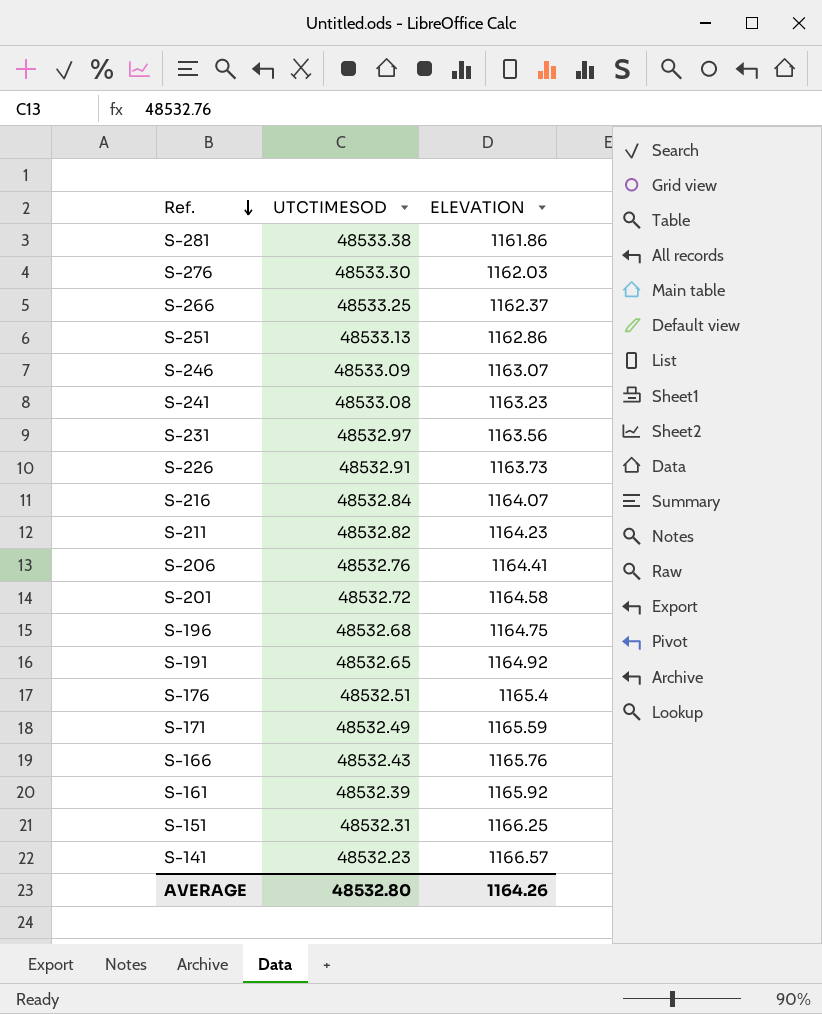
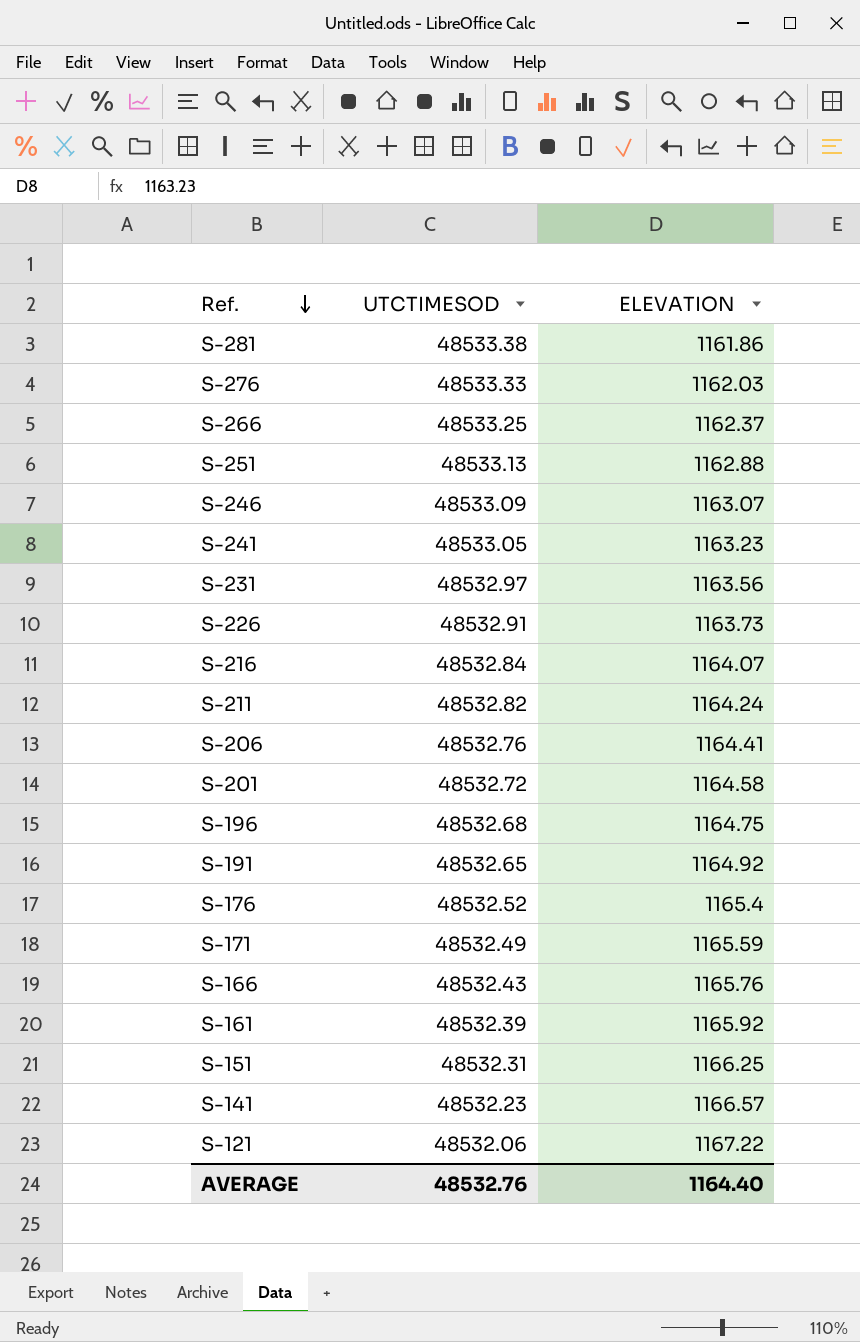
S-276 | UTCTIMESOD: 48533.30 -> 48533.33
S-251 | ELEVATION: 1162.86 -> 1162.88
S-241 | UTCTIMESOD: 48533.08 -> 48533.05
S-211 | ELEVATION: 1164.23 -> 1164.24
S-176 | UTCTIMESOD: 48532.51 -> 48532.52
row S-121: none -> 48532.06 | 1167.22
AVERAGE | UTCTIMESOD: 48532.80 -> 48532.76
AVERAGE | ELEVATION: 1164.26 -> 1164.40

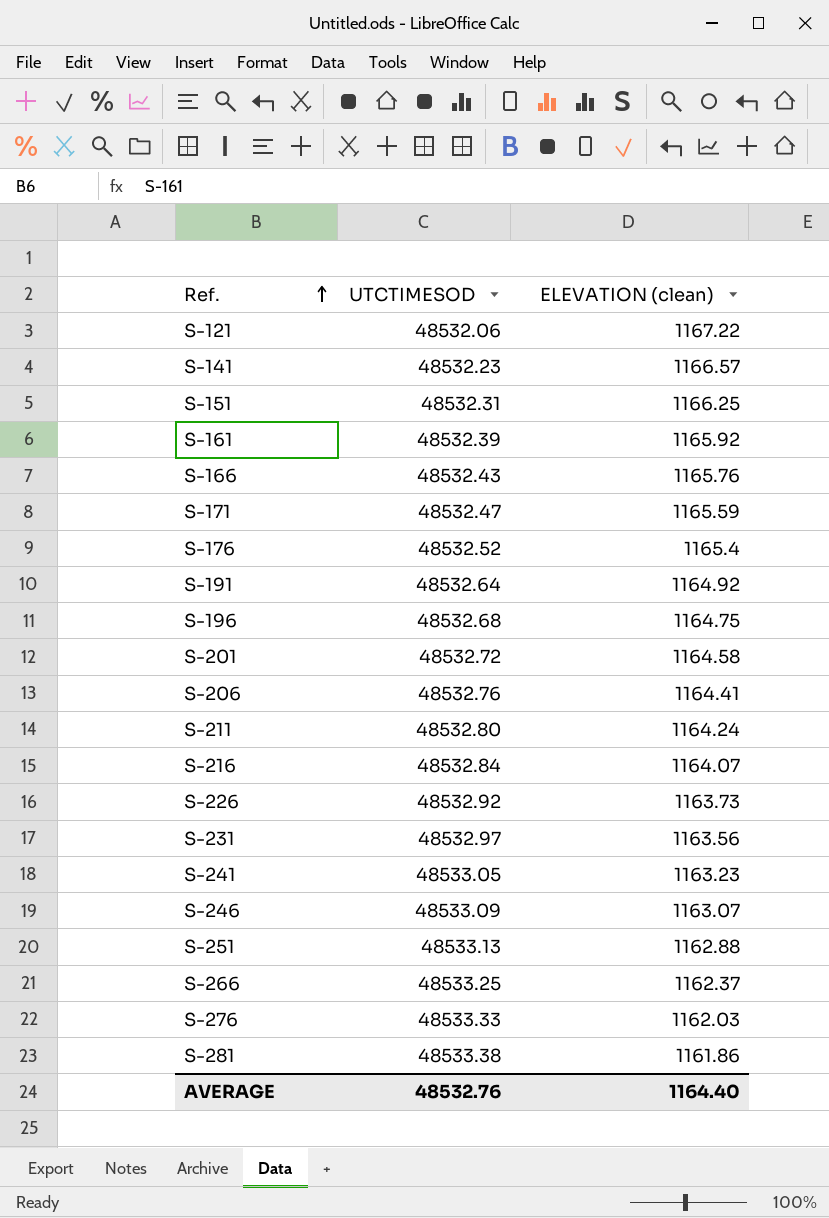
row order: Ref. descending -> Ref. ascending
column name: ELEVATION -> ELEVATION (clean)
S-171 | UTCTIMESOD: 48532.49 -> 48532.47
S-191 | UTCTIMESOD: 48532.65 -> 48532.64
S-211 | UTCTIMESOD: 48532.82 -> 48532.80
S-226 | UTCTIMESOD: 48532.91 -> 48532.92

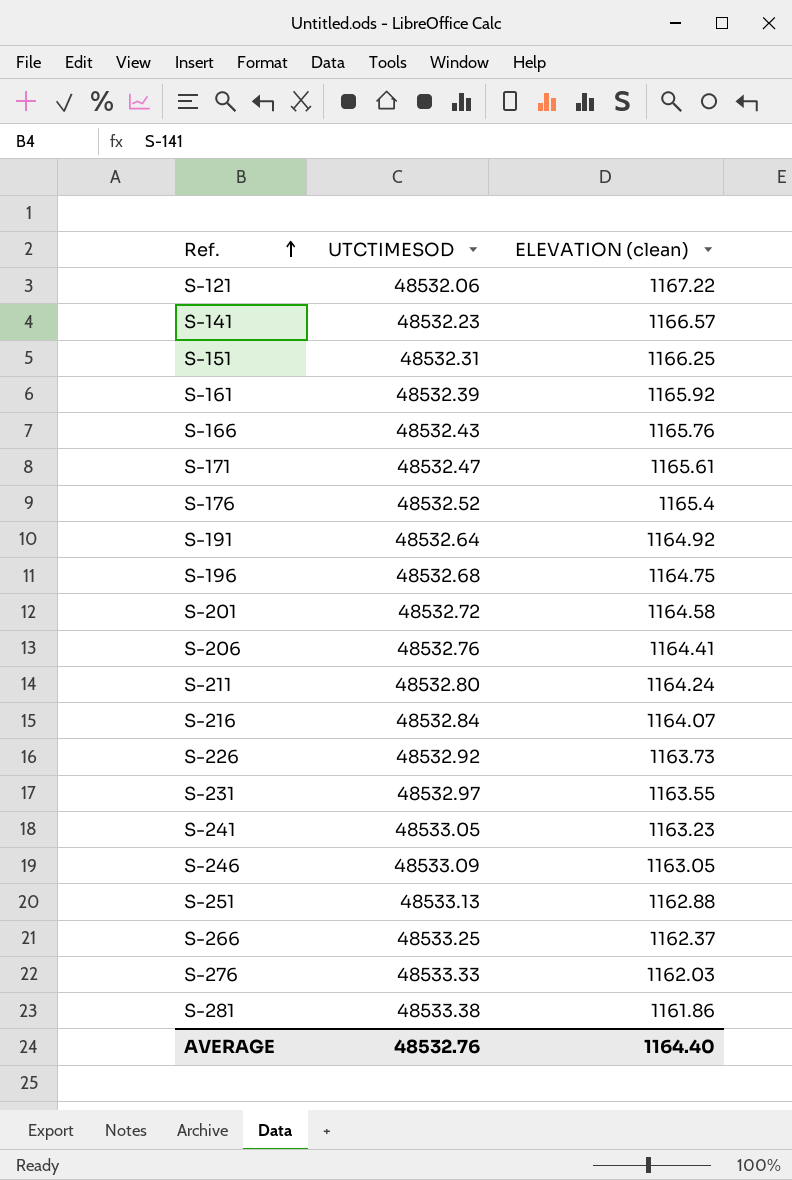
S-171 | ELEVATION (clean): 1165.59 -> 1165.61
S-231 | ELEVATION (clean): 1163.56 -> 1163.55
S-246 | ELEVATION (clean): 1163.07 -> 1163.05

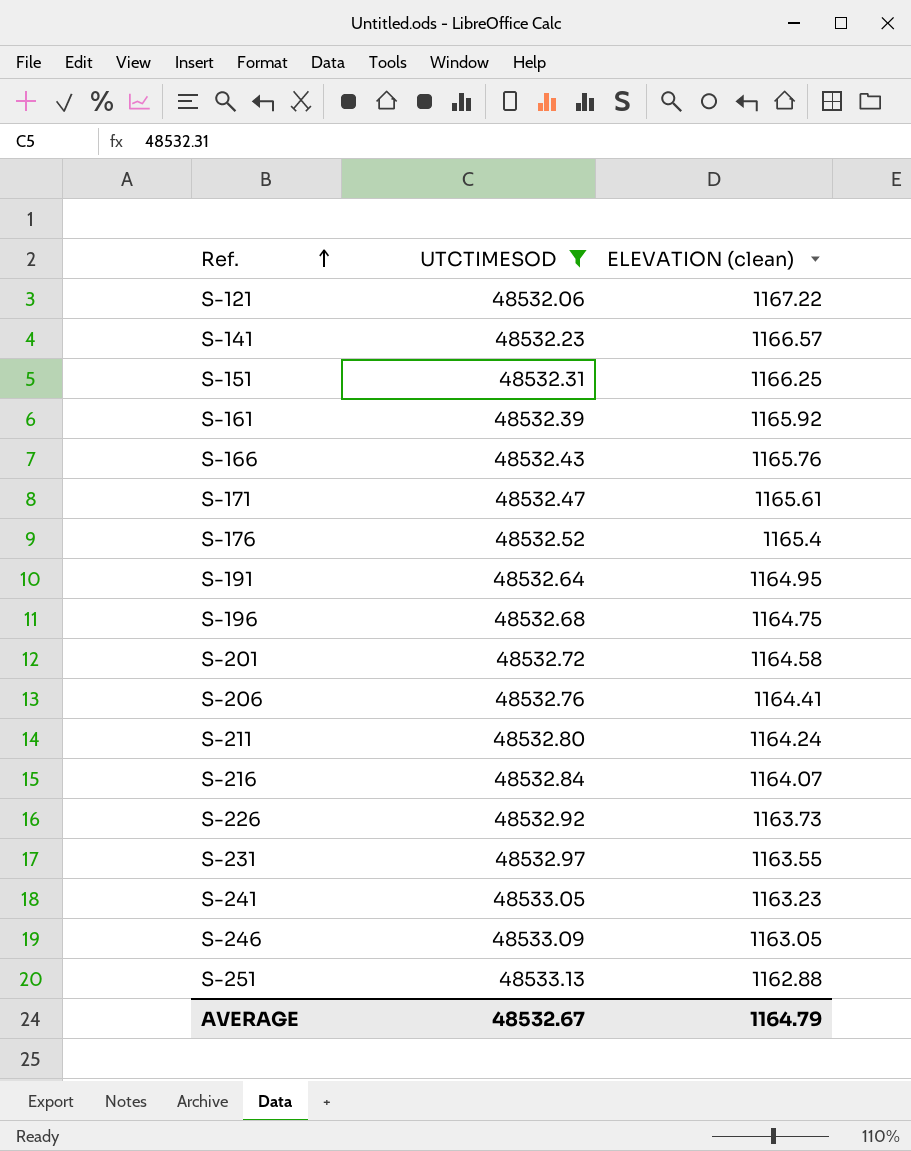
filter: none -> UTCTIMESOD <= 48533.13
S-191 | ELEVATION (clean): 1164.92 -> 1164.95
AVERAGE | UTCTIMESOD: 48532.76 -> 48532.67
AVERAGE | ELEVATION (clean): 1164.40 -> 1164.79

